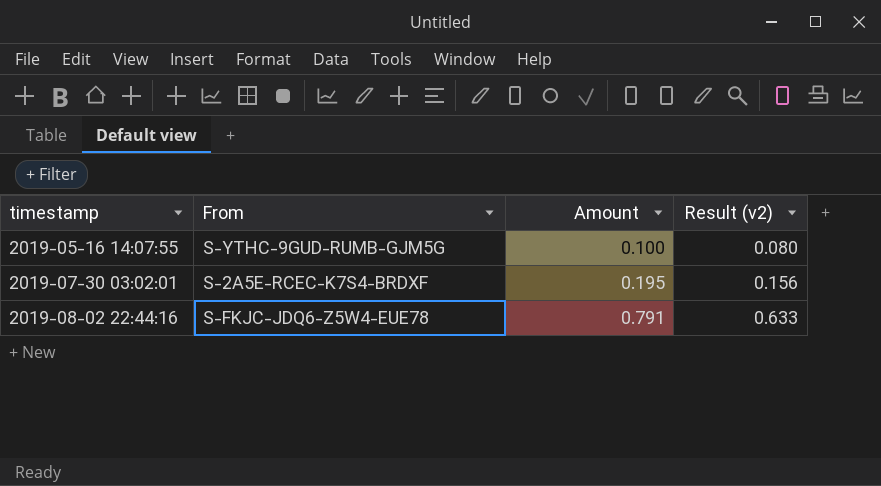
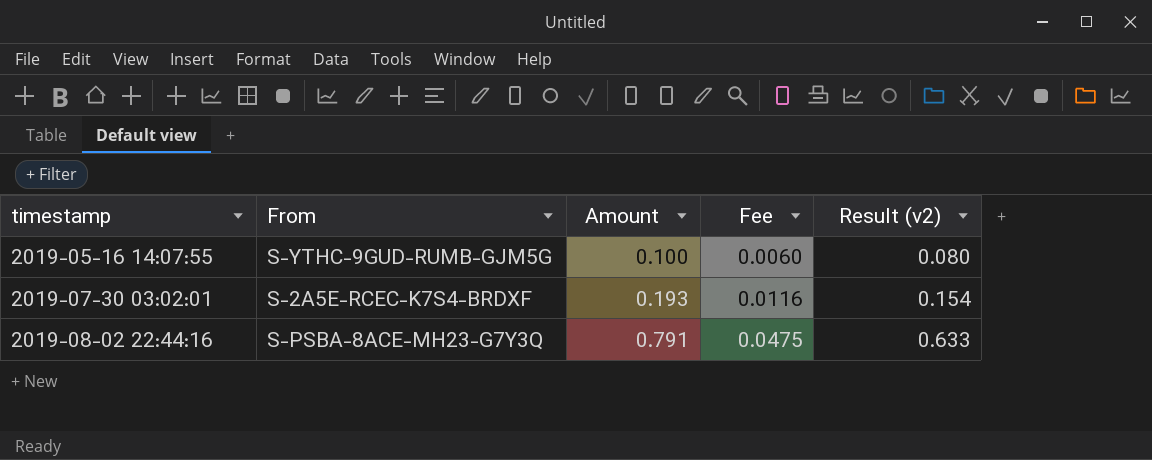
column Fee | formula: none -> [Amount] * 0.06
2019-07-30 03:02:01 | Amount: 0.195 -> 0.193
2019-07-30 03:02:01 | Result (v2): 0.156 -> 0.154
2019-08-02 22:44:16 | From: S-FKJC-JDQ6-Z5W4-EUE78 -> S-PSBA-8ACE-MH23-G7Y3Q

